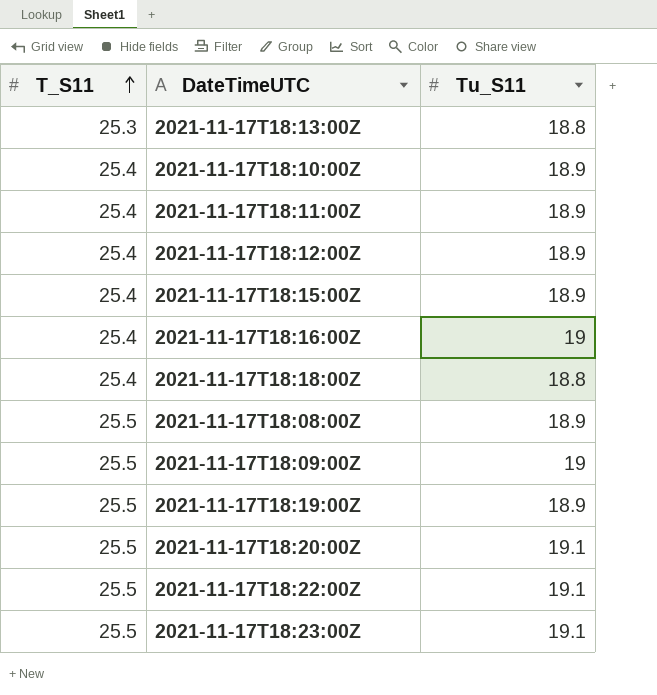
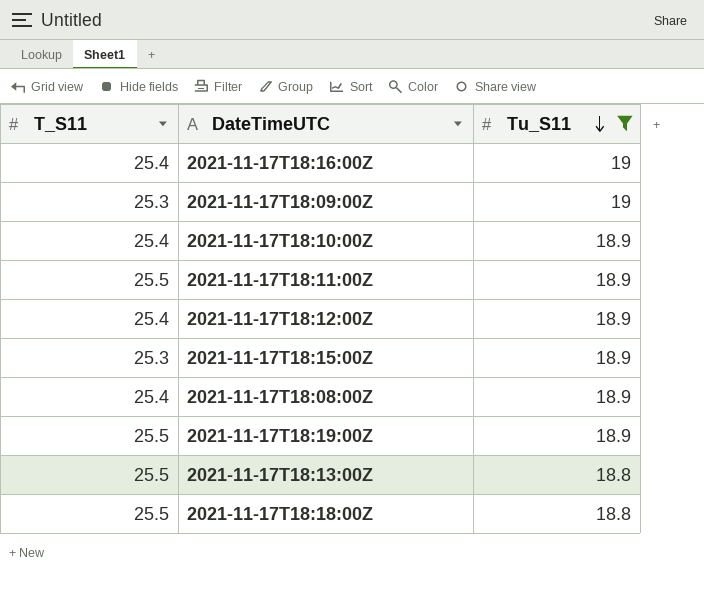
filter: none -> Tu_S11 != 19.1
row order: T_S11 ascending -> Tu_S11 descending
2021-11-17T18:09:00Z | T_S11: 25.5 -> 25.3
2021-11-17T18:11:00Z | T_S11: 25.4 -> 25.5
2021-11-17T18:15:00Z | T_S11: 25.4 -> 25.3
2021-11-17T18:08:00Z | T_S11: 25.5 -> 25.4
2021-11-17T18:13:00Z | T_S11: 25.3 -> 25.5
2021-11-17T18:18:00Z | T_S11: 25.4 -> 25.5

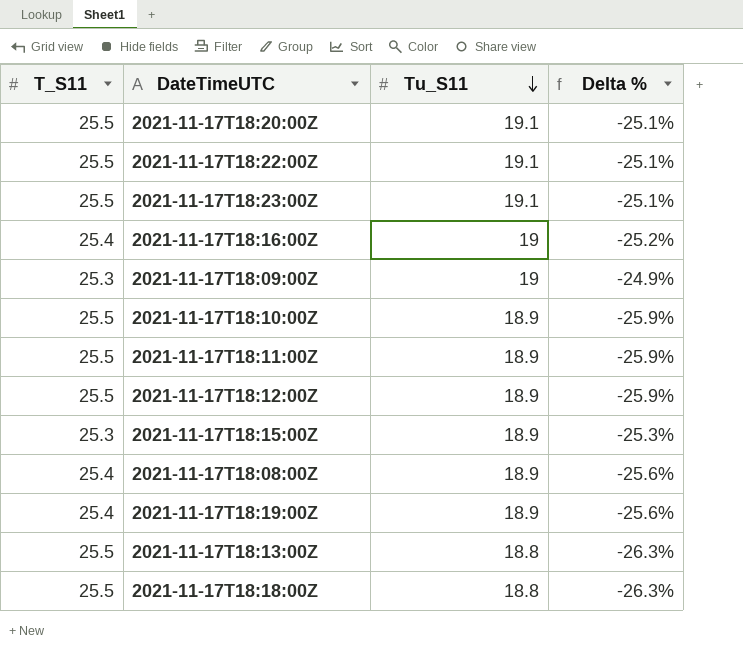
filter: Tu_S11 != 19.1 -> none
column Delta % | formula: none -> ([Tu_S11] - [T_S11]) / [T_S11]
2021-11-17T18:10:00Z | T_S11: 25.4 -> 25.5
2021-11-17T18:12:00Z | T_S11: 25.4 -> 25.5
2021-11-17T18:19:00Z | T_S11: 25.5 -> 25.4

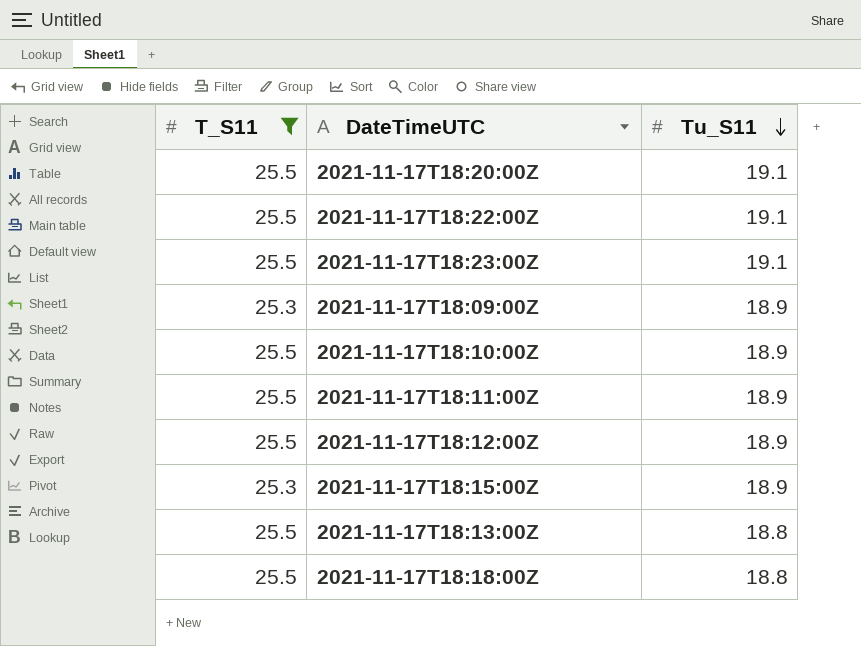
filter: none -> T_S11 != 25.4
column Delta % | formula: ([Tu_S11] - [T_S11]) / [T_S11] -> none
2021-11-17T18:09:00Z | Tu_S11: 19 -> 18.9

